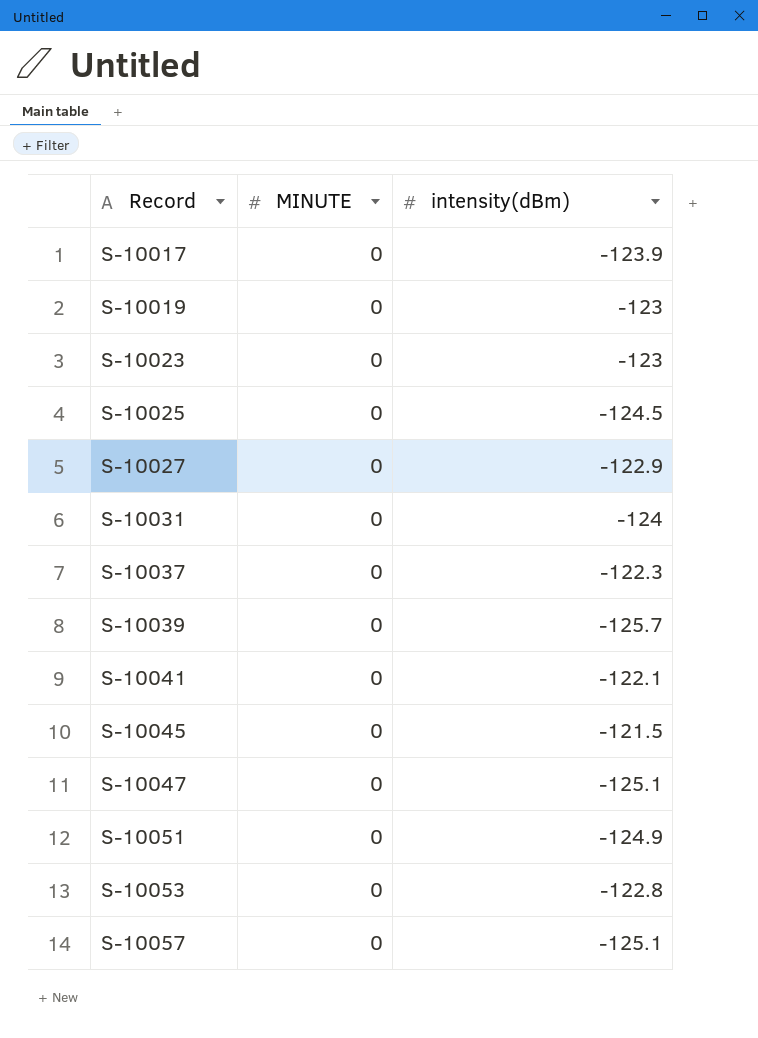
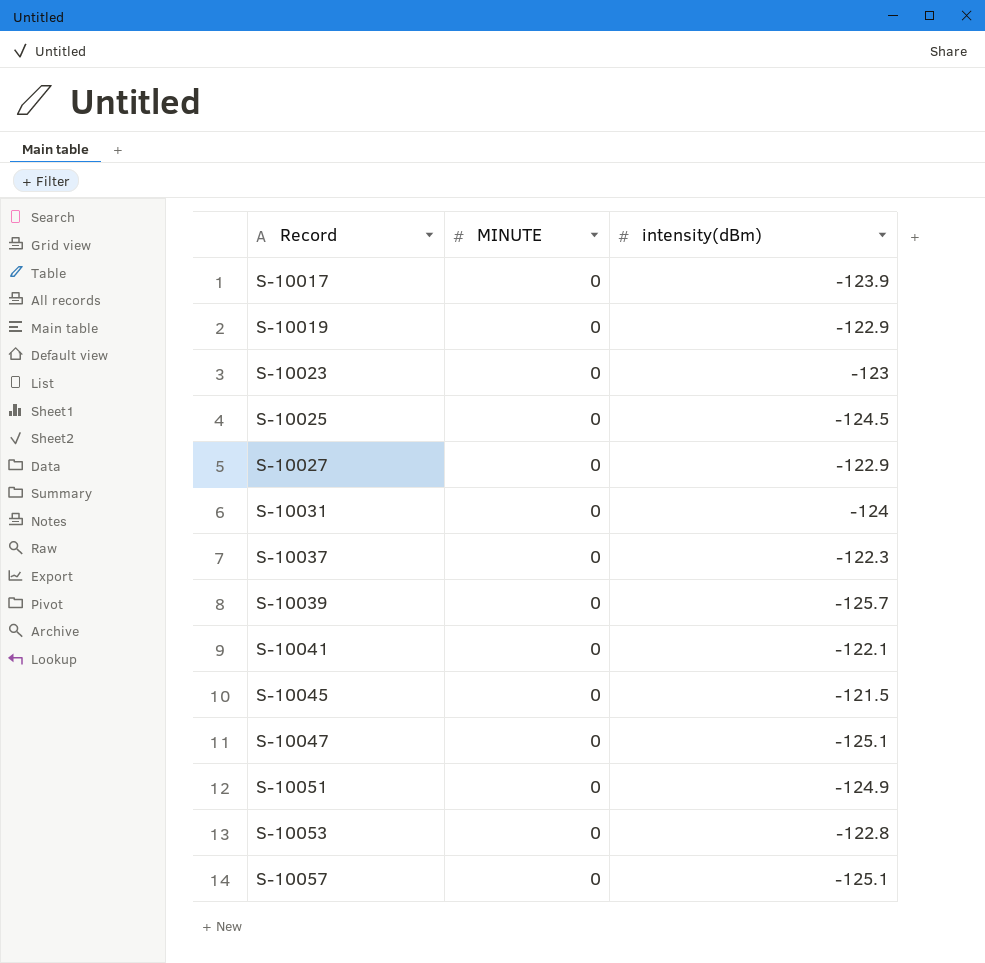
S-10019 | intensity(dBm): -123 -> -122.9

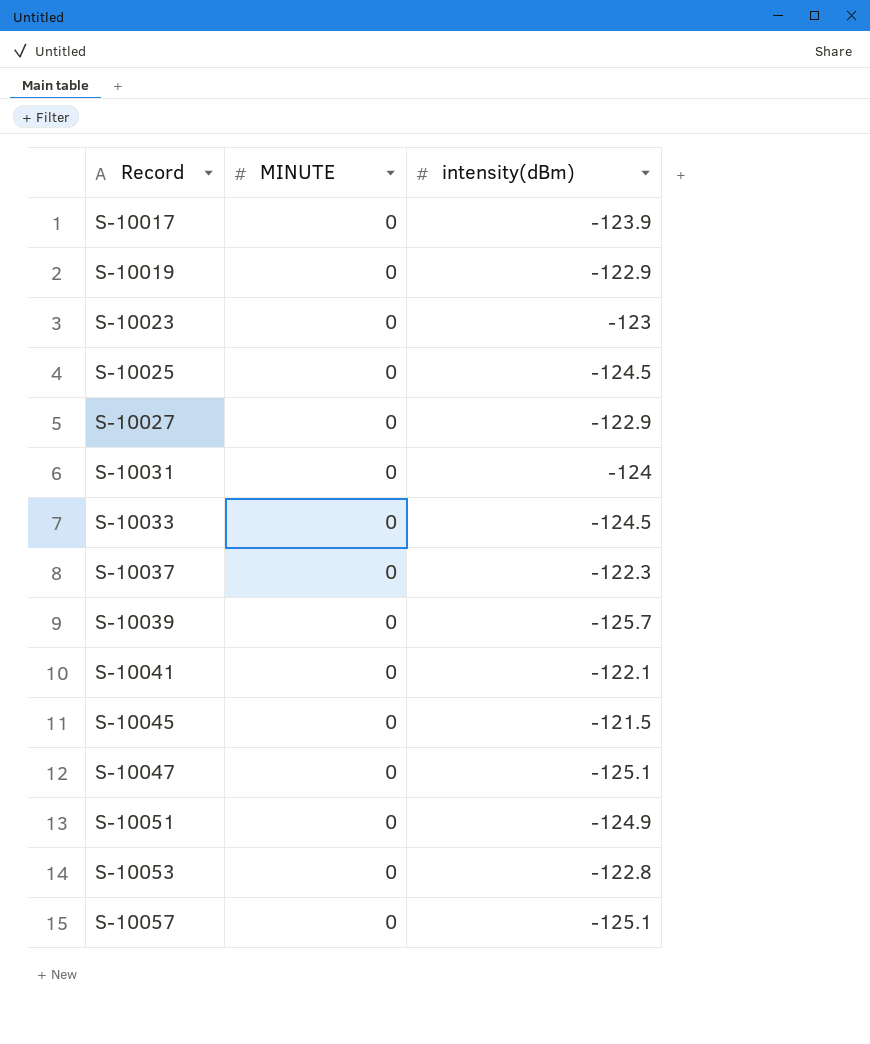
row S-10033: none -> 0 | -124.5

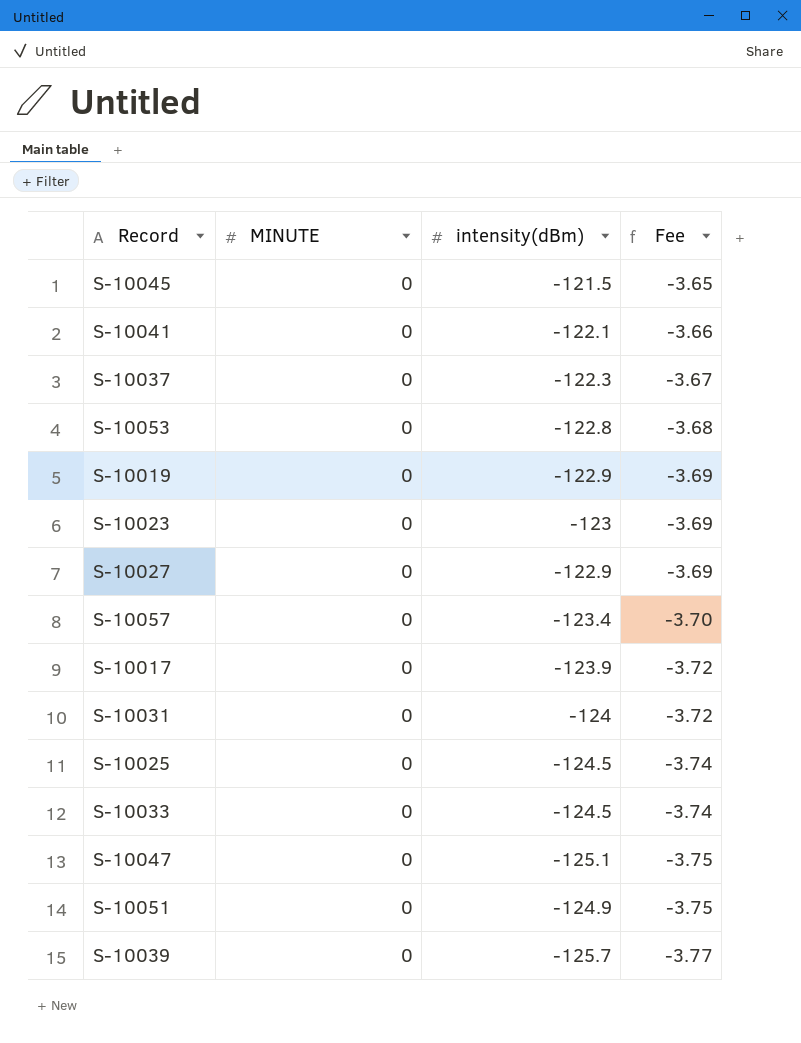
row order: Record ascending -> Fee descending
column Fee | formula: none -> [intensity(dBm)] * 0.03
S-10057 | intensity(dBm): -125.1 -> -123.4

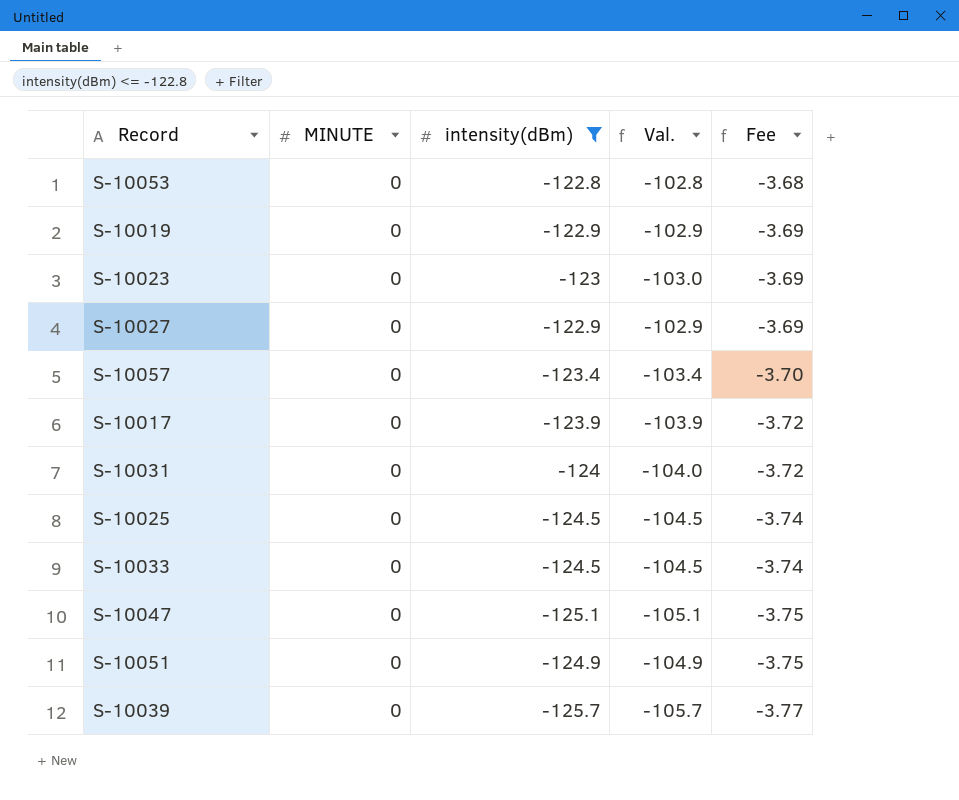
filter: none -> intensity(dBm) <= -122.8
column Val. | formula: none -> [intensity(dBm)] + 20

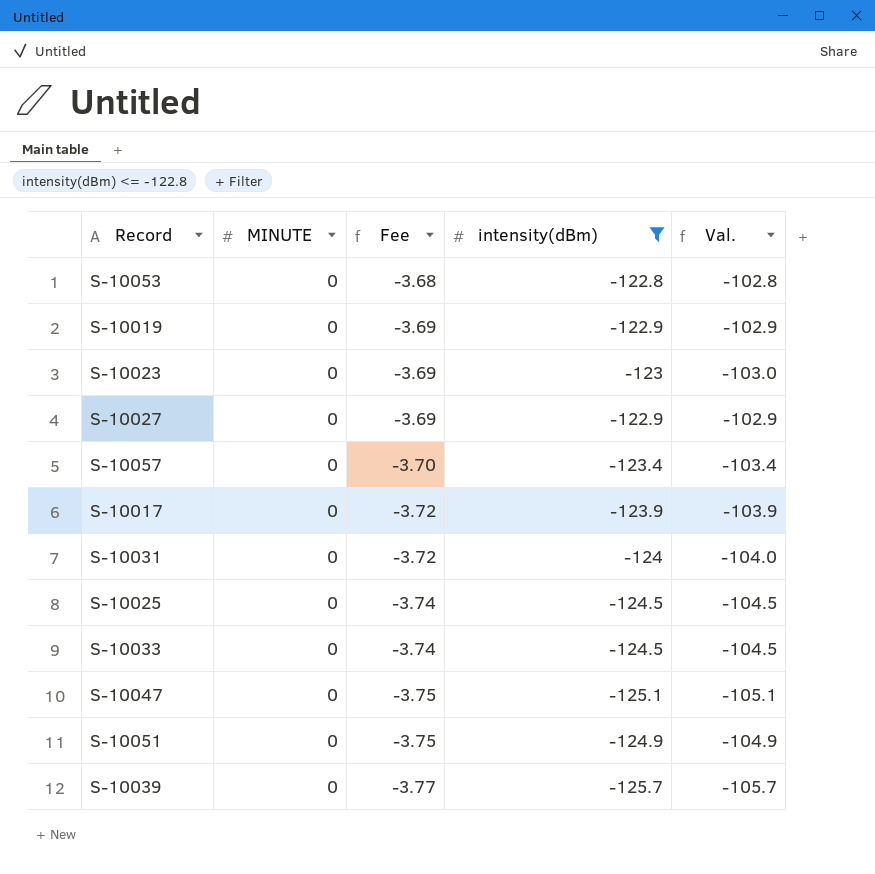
column Fee | position: 5 -> 3

